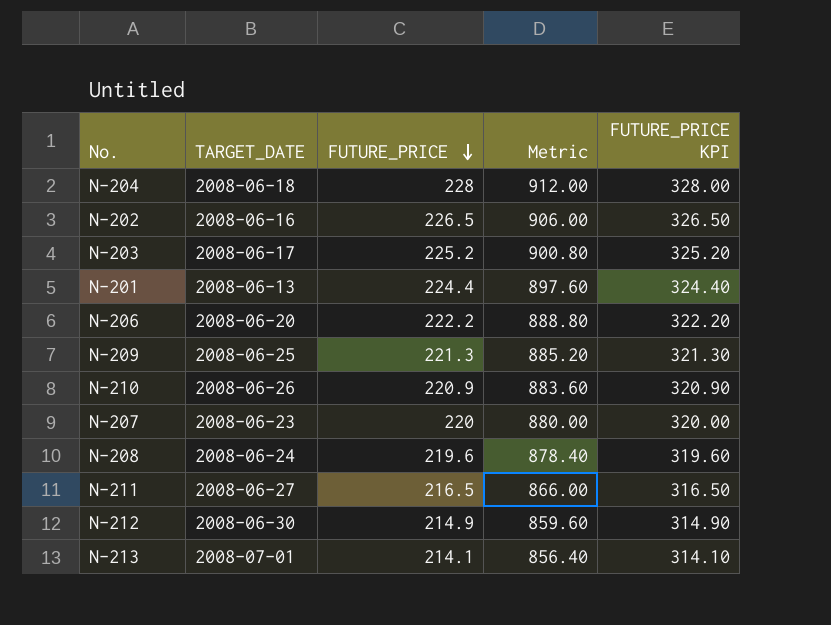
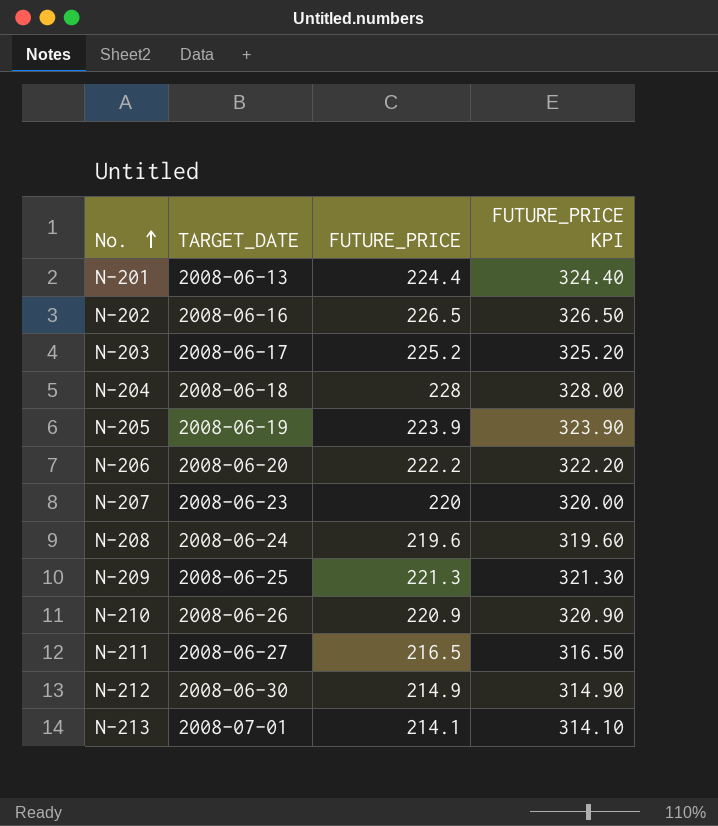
row order: FUTURE_PRICE descending -> No. ascending
column Metric | formula: [FUTURE_PRICE] * 4 -> none
row N-205: none -> 2008-06-19 | 223.9 | 323.90

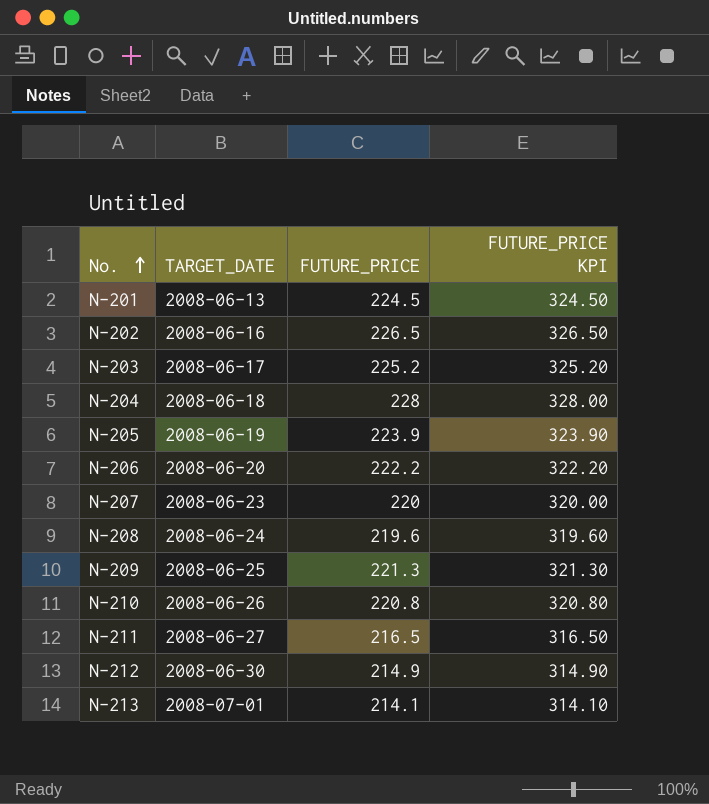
N-201 | FUTURE_PRICE: 224.4 -> 224.5
N-201 | FUTURE_PRICE KPI: 324.40 -> 324.50
N-210 | FUTURE_PRICE: 220.9 -> 220.8
N-210 | FUTURE_PRICE KPI: 320.90 -> 320.80

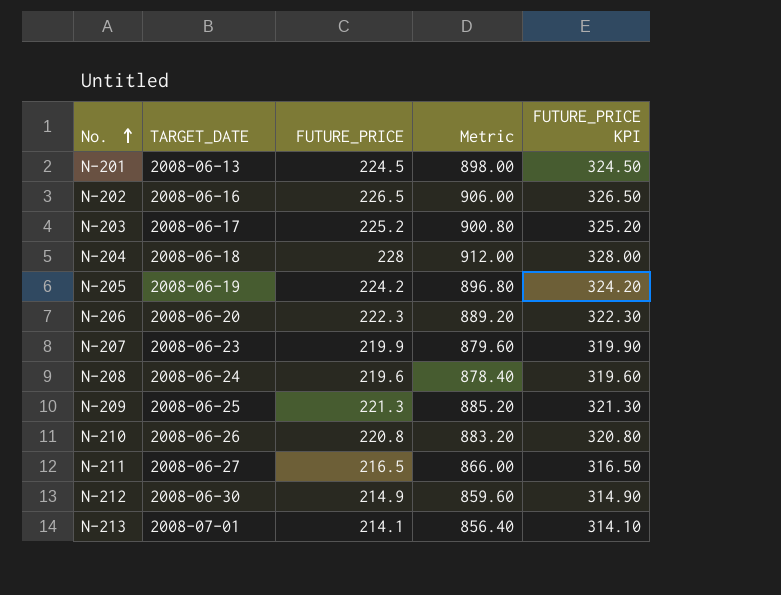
column Metric | formula: none -> [FUTURE_PRICE] * 4
N-205 | FUTURE_PRICE: 223.9 -> 224.2
N-205 | FUTURE_PRICE KPI: 323.90 -> 324.20
N-206 | FUTURE_PRICE: 222.2 -> 222.3
N-206 | FUTURE_PRICE KPI: 322.20 -> 322.30
N-207 | FUTURE_PRICE: 220 -> 219.9
N-207 | FUTURE_PRICE KPI: 320.00 -> 319.90

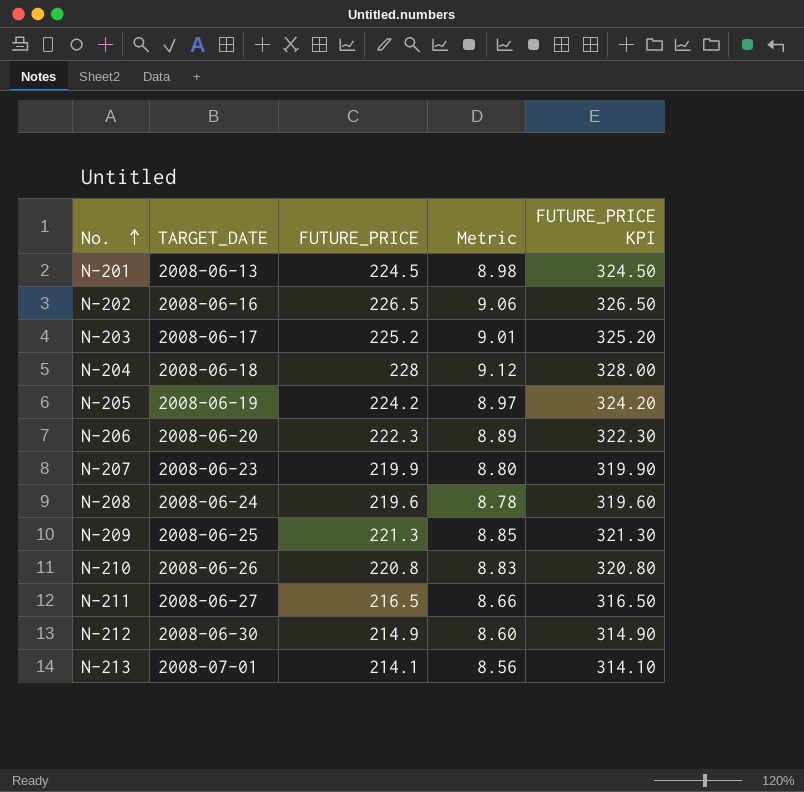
column Metric | formula: [FUTURE_PRICE] * 4 -> [FUTURE_PRICE] * 0.04

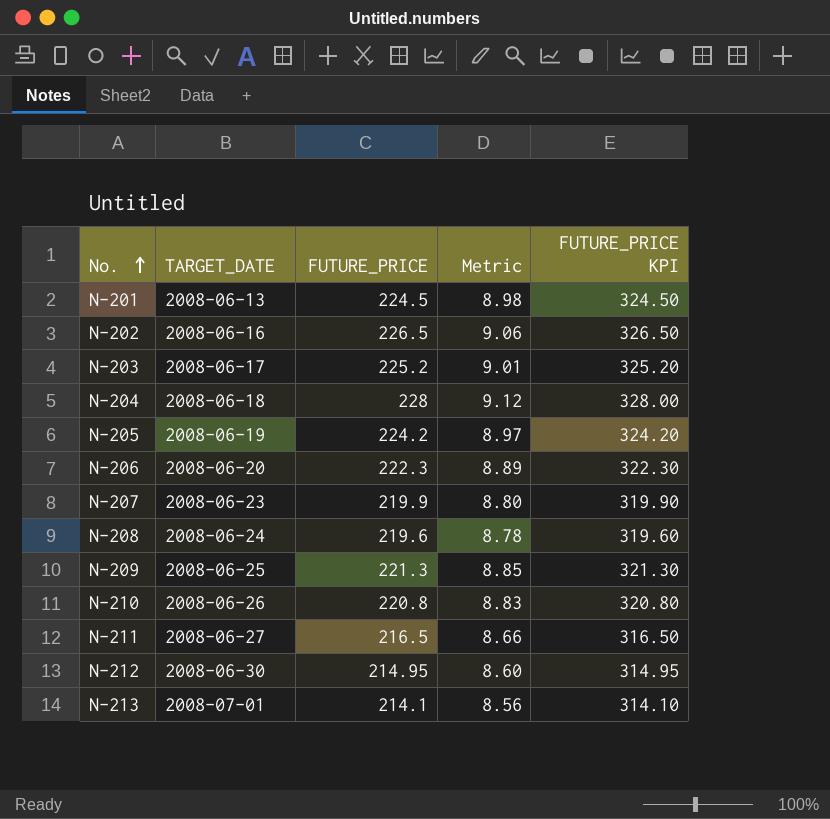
N-212 | FUTURE_PRICE: 214.9 -> 214.95
N-212 | FUTURE_PRICE KPI: 314.90 -> 314.95

